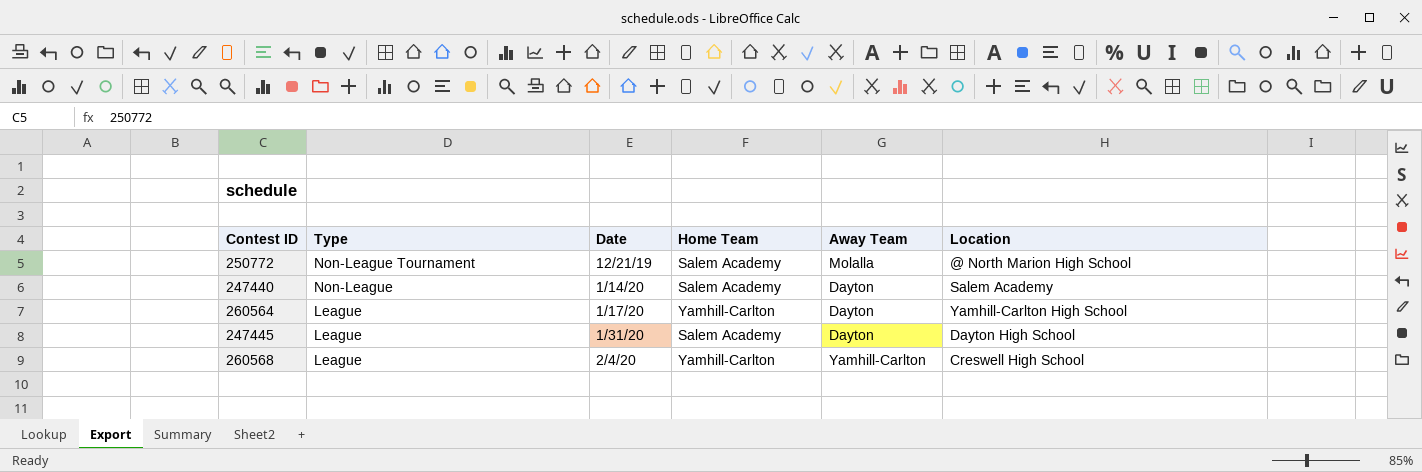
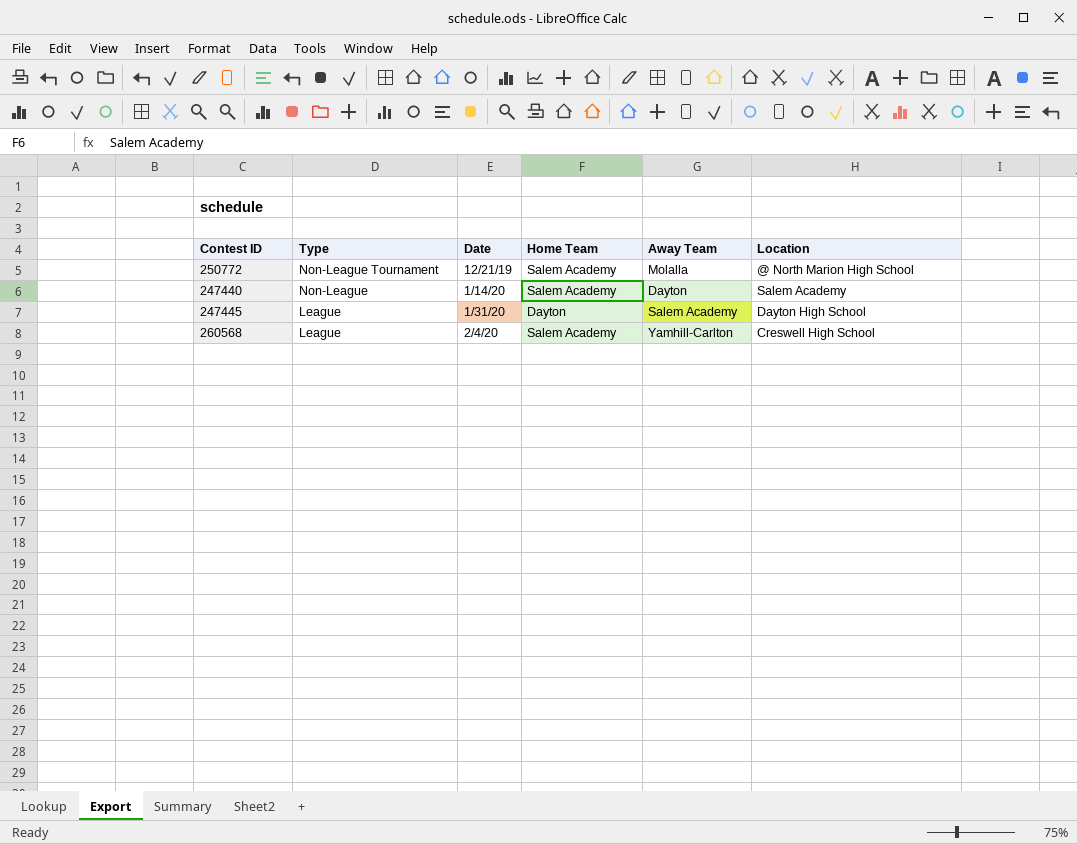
row 260564: League | 1/17/20 | Yamhill-Carlton | Dayton | Yamhill-Carlton High School -> none
247445 | Home Team: Salem Academy -> Dayton
247445 | Away Team: Dayton -> Salem Academy
260568 | Home Team: Yamhill-Carlton -> Salem Academy

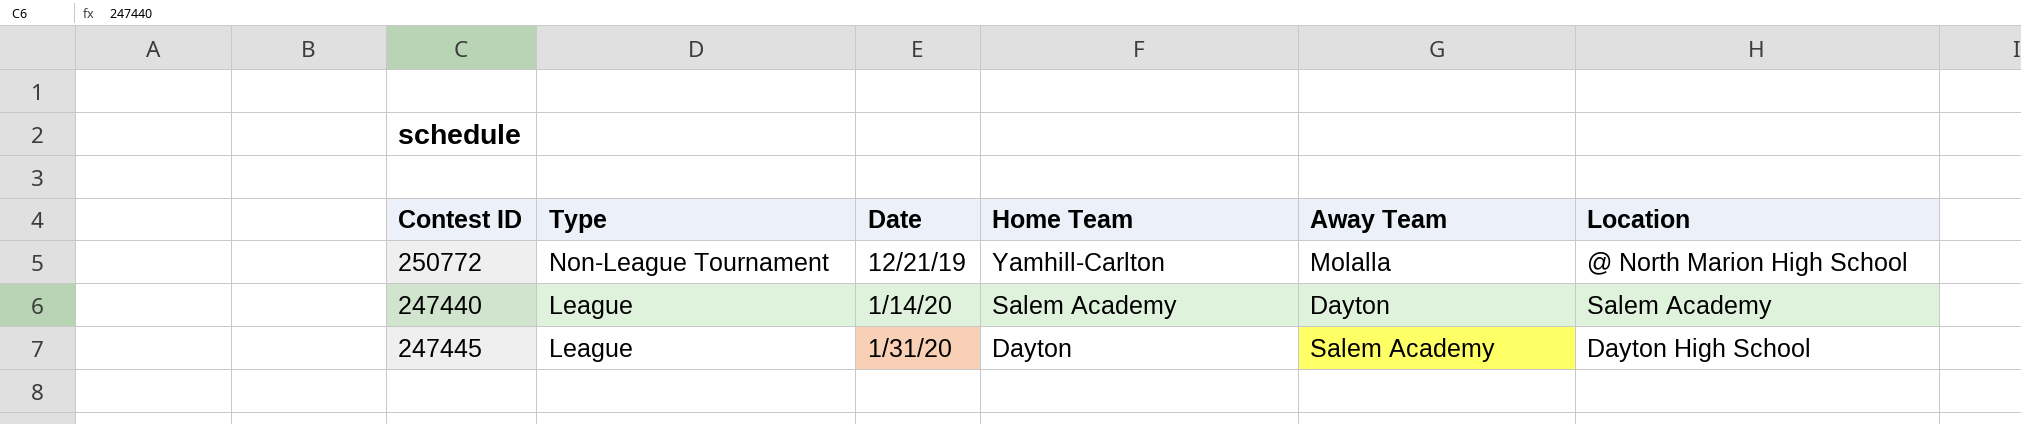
row 260568: League | 2/4/20 | Salem Academy | Yamhill-Carlton | Creswell High School -> none
250772 | Home Team: Salem Academy -> Yamhill-Carlton
247440 | Type: Non-League -> League

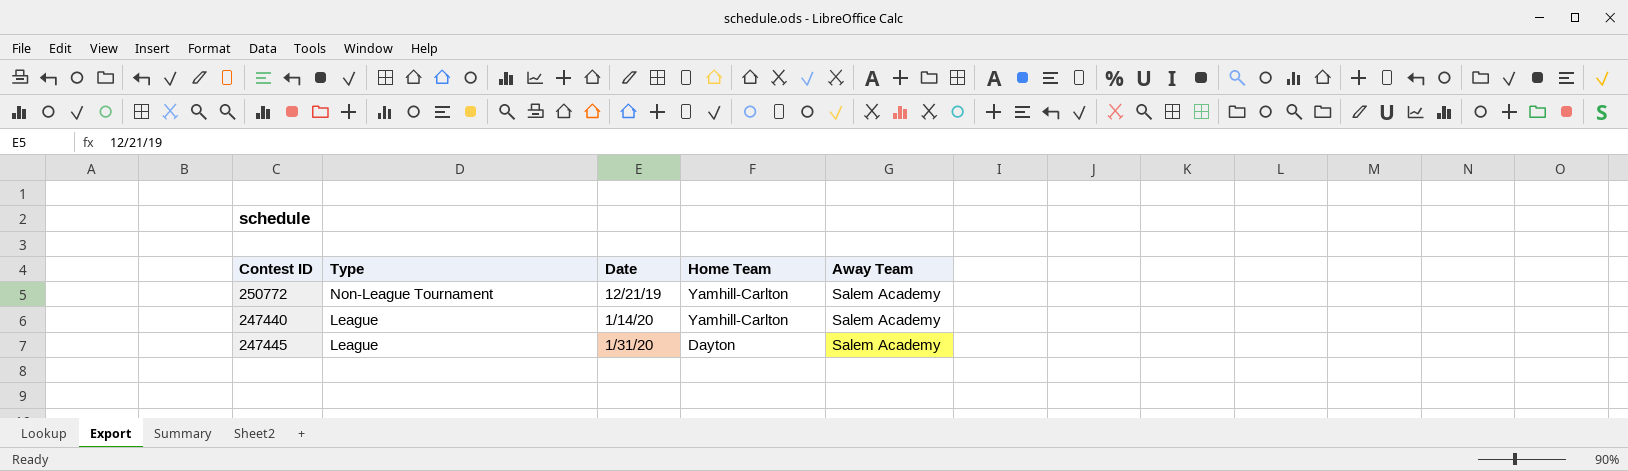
column Location | position: 6 -> none
250772 | Away Team: Molalla -> Salem Academy
247440 | Home Team: Salem Academy -> Yamhill-Carlton
247440 | Away Team: Dayton -> Salem Academy

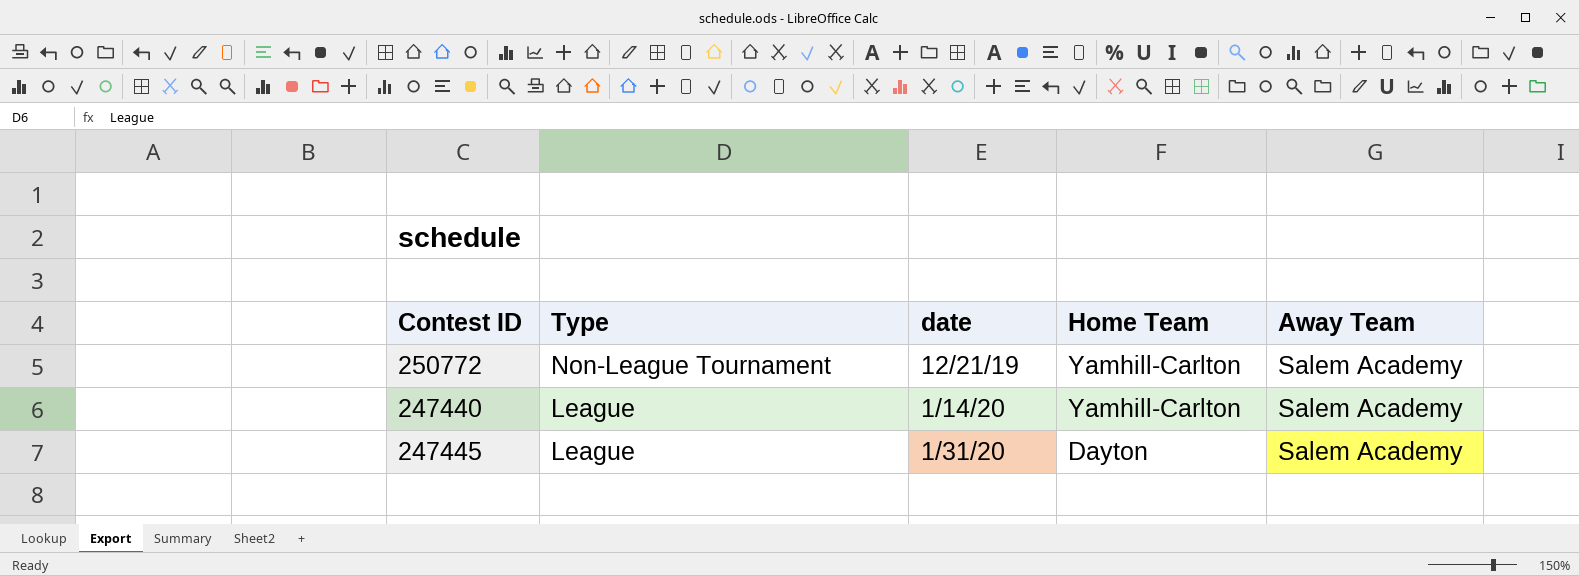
column name: Date -> date

